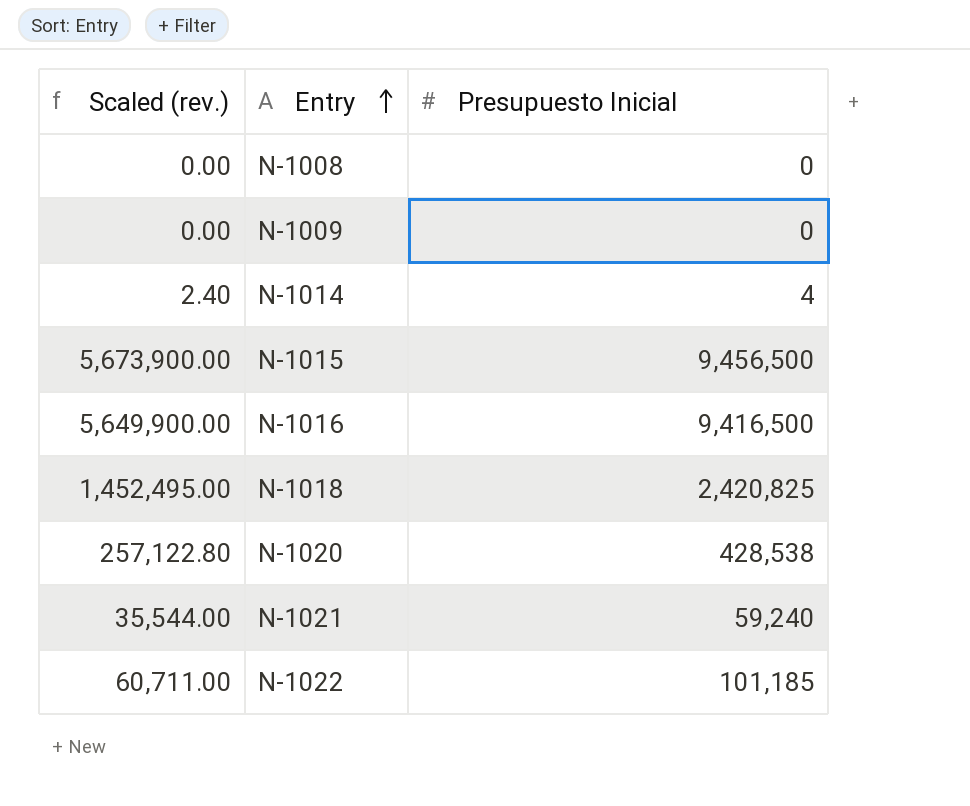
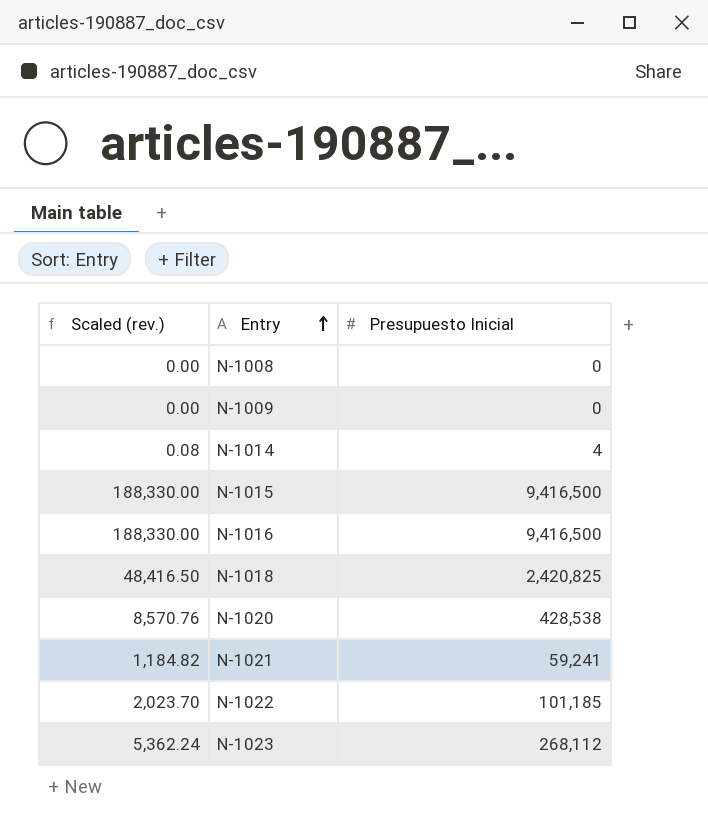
column Scaled (rev.) | formula: [Presupuesto Inicial] * 0.6 -> [Presupuesto Inicial] * 0.02
N-1015 | Presupuesto Inicial: 9,456,500 -> 9,416,500
N-1021 | Presupuesto Inicial: 59,240 -> 59,241
row N-1023: none -> 5,362.24 | 268,112

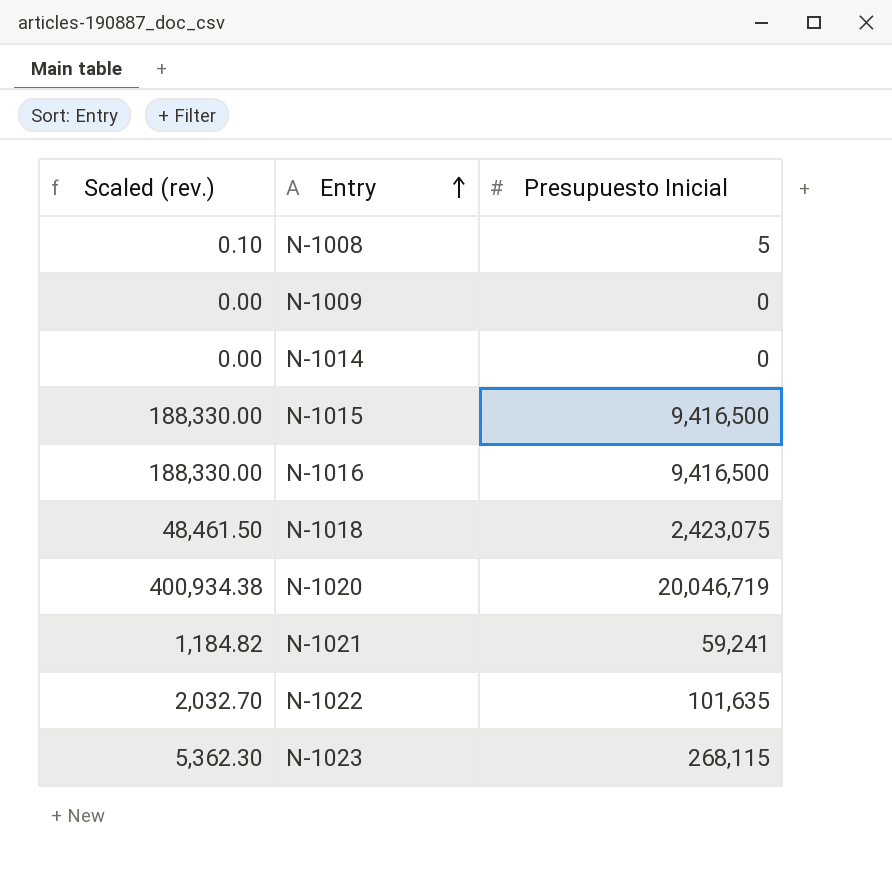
N-1008 | Scaled (rev.): 0.00 -> 0.10
N-1008 | Presupuesto Inicial: 0 -> 5
N-1014 | Scaled (rev.): 0.08 -> 0.00
N-1014 | Presupuesto Inicial: 4 -> 0
N-1018 | Scaled (rev.): 48,416.50 -> 48,461.50
N-1018 | Presupuesto Inicial: 2,420,825 -> 2,423,075
N-1020 | Scaled (rev.): 8,570.76 -> 400,934.38
N-1020 | Presupuesto Inicial: 428,538 -> 20,046,719
N-1022 | Scaled (rev.): 2,023.70 -> 2,032.70
N-1022 | Presupuesto Inicial: 101,185 -> 101,635
N-1023 | Scaled (rev.): 5,362.24 -> 5,362.30
N-1023 | Presupuesto Inicial: 268,112 -> 268,115

